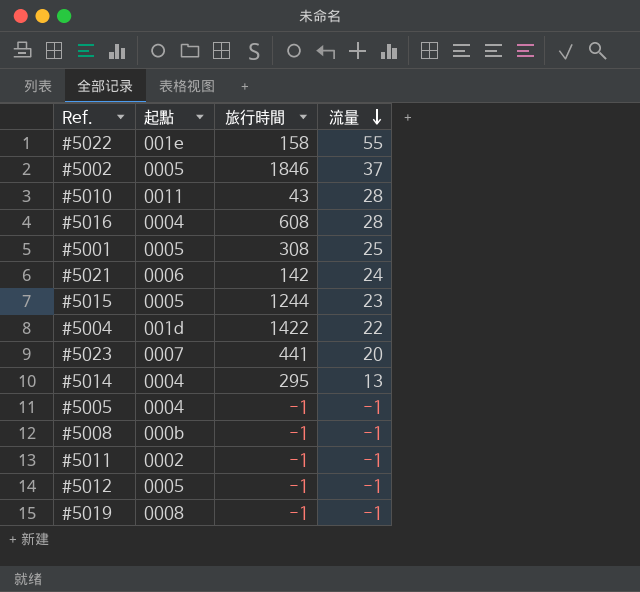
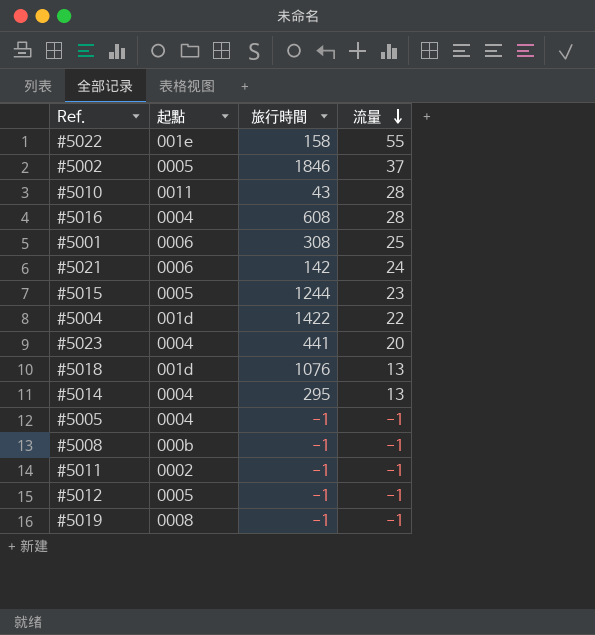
#5001 | 起點: 0005 -> 0006
#5023 | 起點: 0007 -> 0004
row #5018: none -> 001d | 1076 | 13

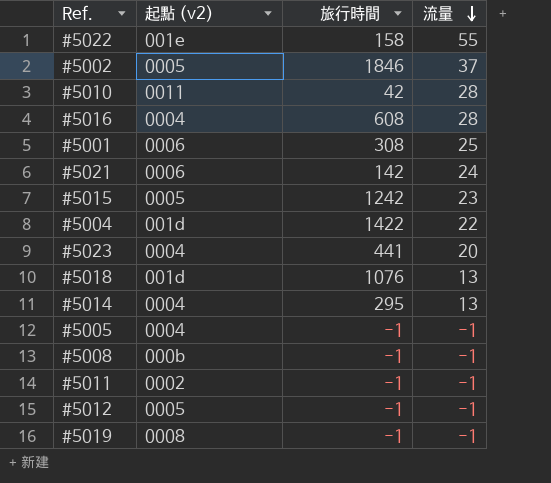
column name: 起點 -> 起點 (v2)
#5010 | 旅行時間: 43 -> 42
#5015 | 旅行時間: 1244 -> 1242

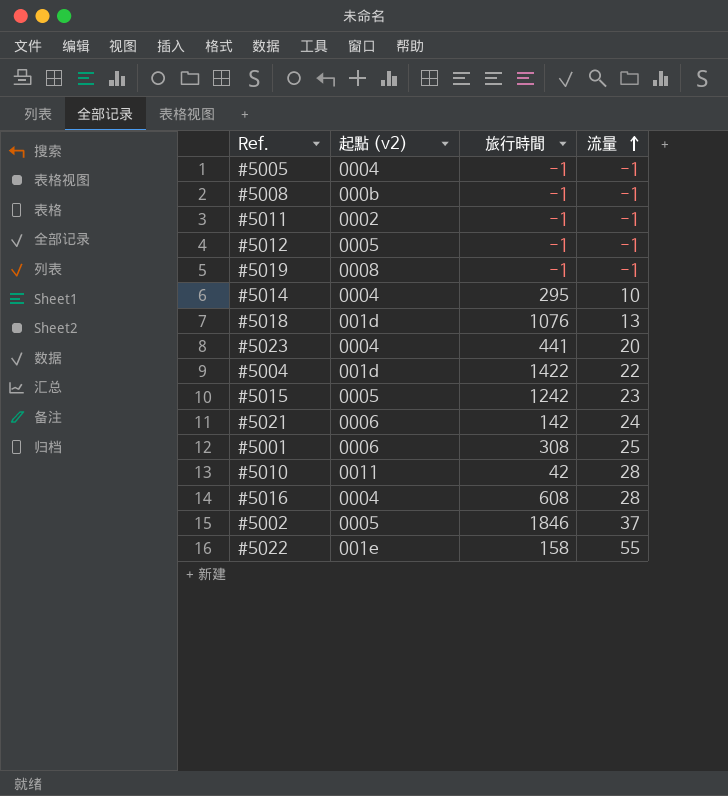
row order: 流量 descending -> 流量 ascending
#5014 | 流量: 13 -> 10

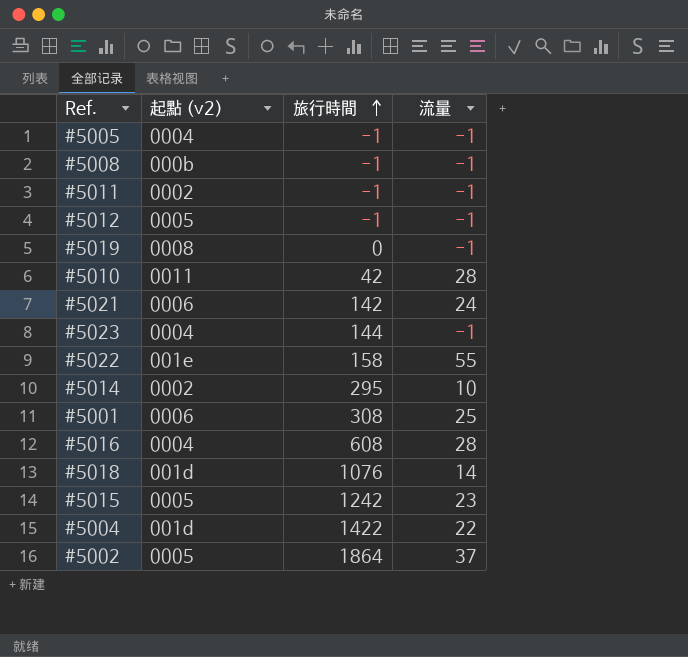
row order: 流量 ascending -> 旅行時間 ascending
#5019 | 旅行時間: -1 -> 0
#5023 | 旅行時間: 441 -> 144
#5023 | 流量: 20 -> -1
#5014 | 起點 (v2): 0004 -> 0002
#5018 | 流量: 13 -> 14
#5002 | 旅行時間: 1846 -> 1864

